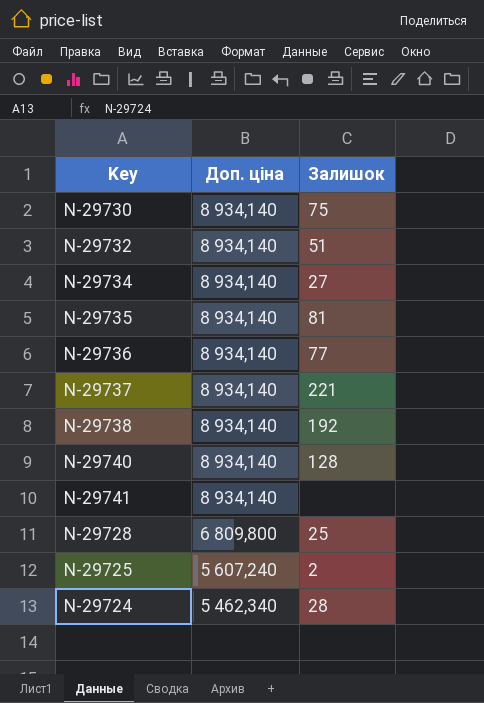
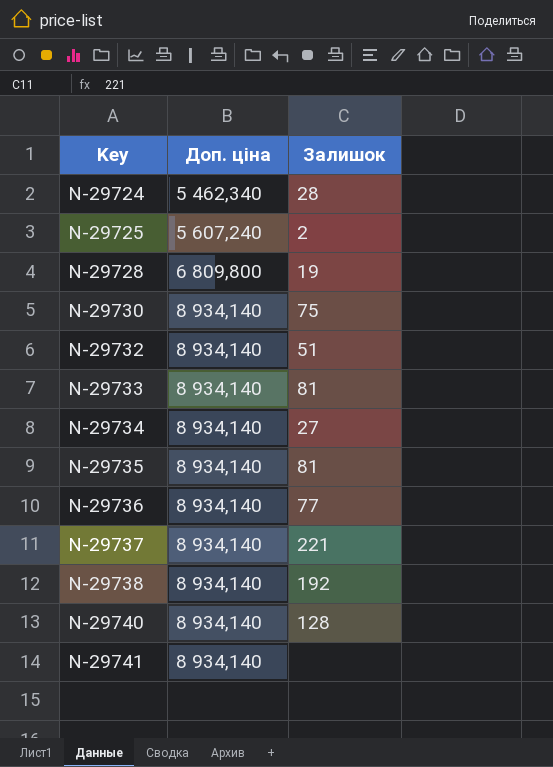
row order: Доп. ціна descending -> Key ascending
N-29728 | Залишок: 25 -> 19
row N-29733: none -> 8 934,140 | 81

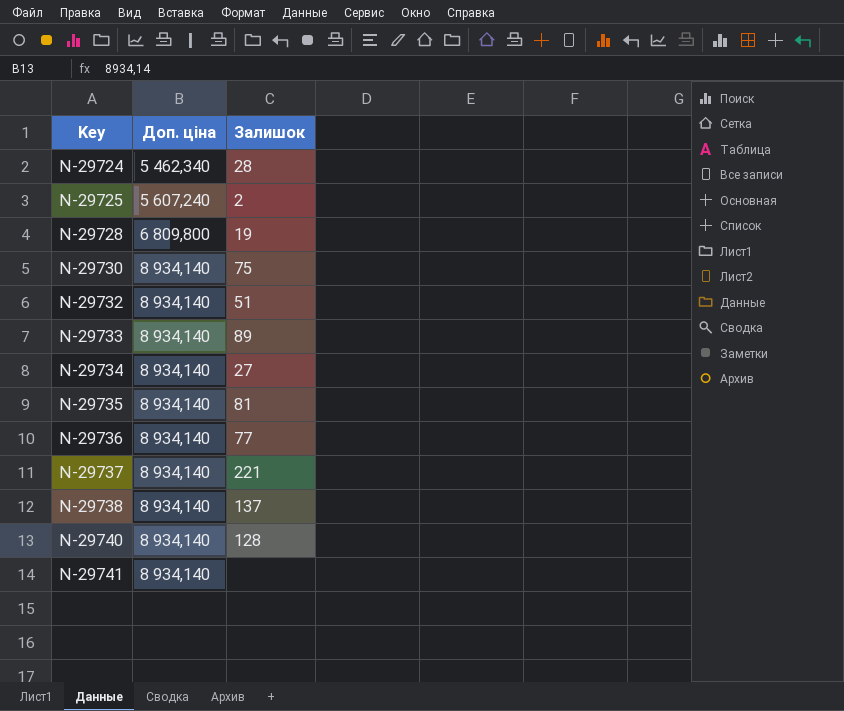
N-29733 | Залишок: 81 -> 89
N-29738 | Залишок: 192 -> 137

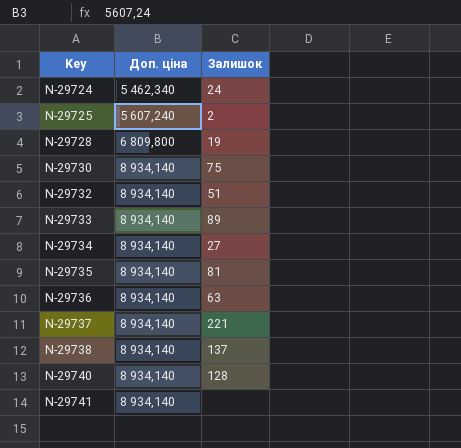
N-29724 | Залишок: 28 -> 24
N-29736 | Залишок: 77 -> 63

